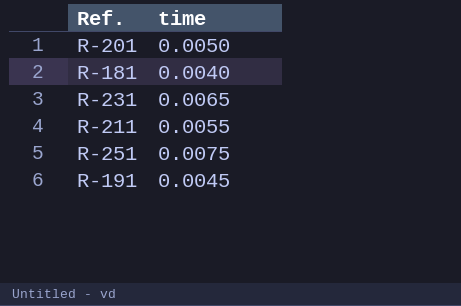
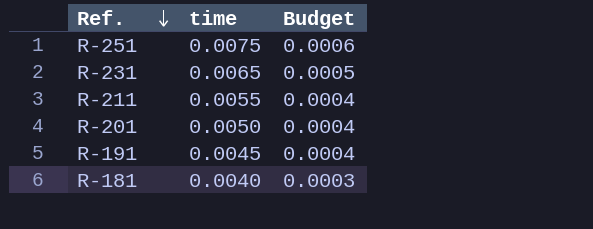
row order: none -> Ref. descending
column Budget | formula: none -> [time] * 0.08

